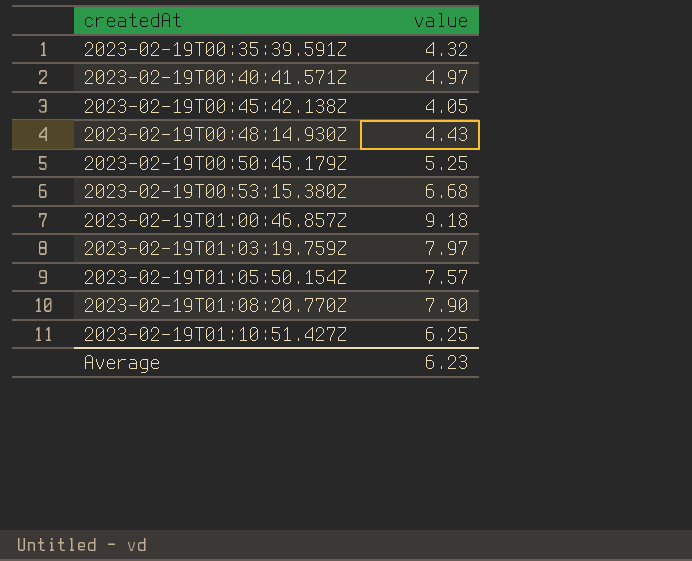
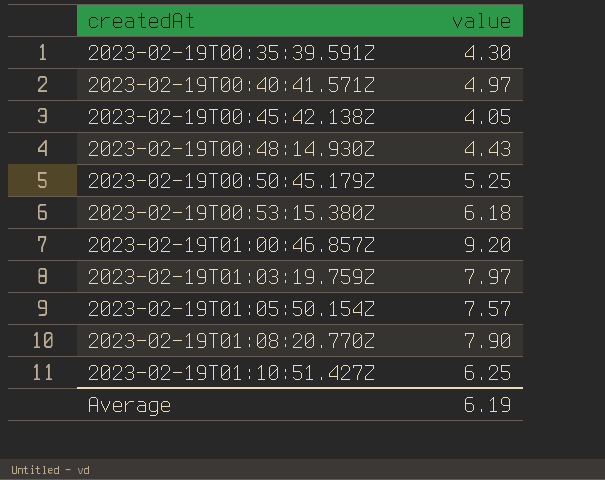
2023-02-19T00:35:39.591Z | value: 4.32 -> 4.30
2023-02-19T00:53:15.380Z | value: 6.68 -> 6.18
2023-02-19T01:00:46.857Z | value: 9.18 -> 9.20
Average | value: 6.23 -> 6.19

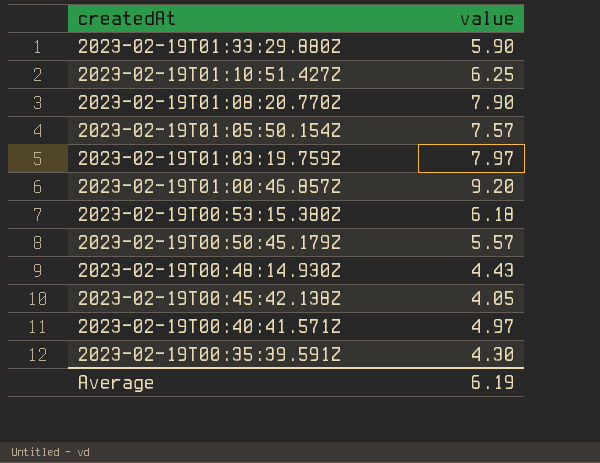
row order: createdAt ascending -> createdAt descending
row 2023-02-19T01:33:29.880Z: none -> 5.90
2023-02-19T00:50:45.179Z | value: 5.25 -> 5.57

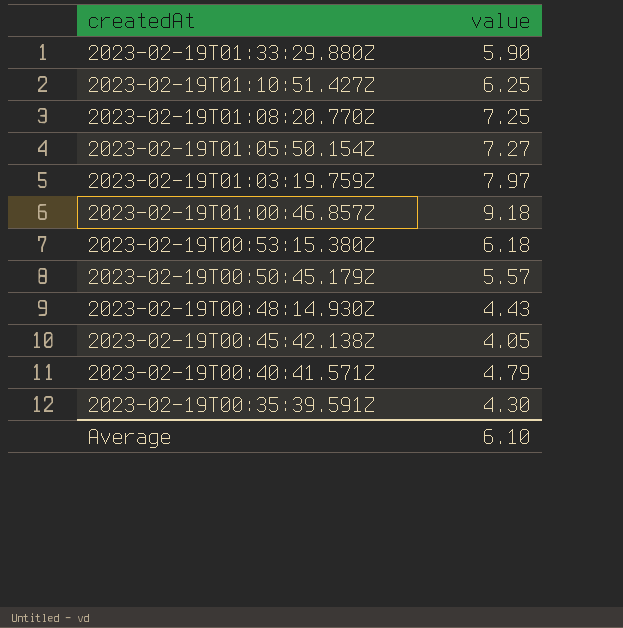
2023-02-19T01:08:20.770Z | value: 7.90 -> 7.25
2023-02-19T01:05:50.154Z | value: 7.57 -> 7.27
2023-02-19T01:00:46.857Z | value: 9.20 -> 9.18
2023-02-19T00:40:41.571Z | value: 4.97 -> 4.79
Average | value: 6.19 -> 6.10

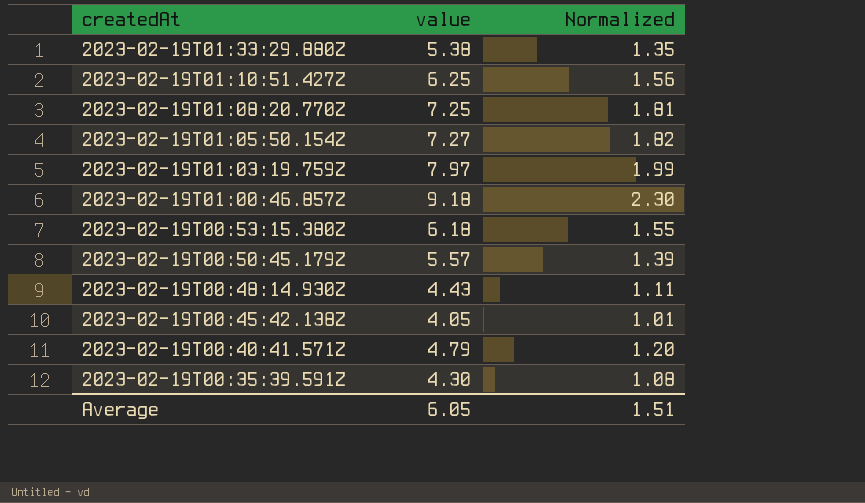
column Normalized | formula: none -> [value] * 0.25
2023-02-19T01:33:29.880Z | value: 5.90 -> 5.38
Average | value: 6.10 -> 6.05

